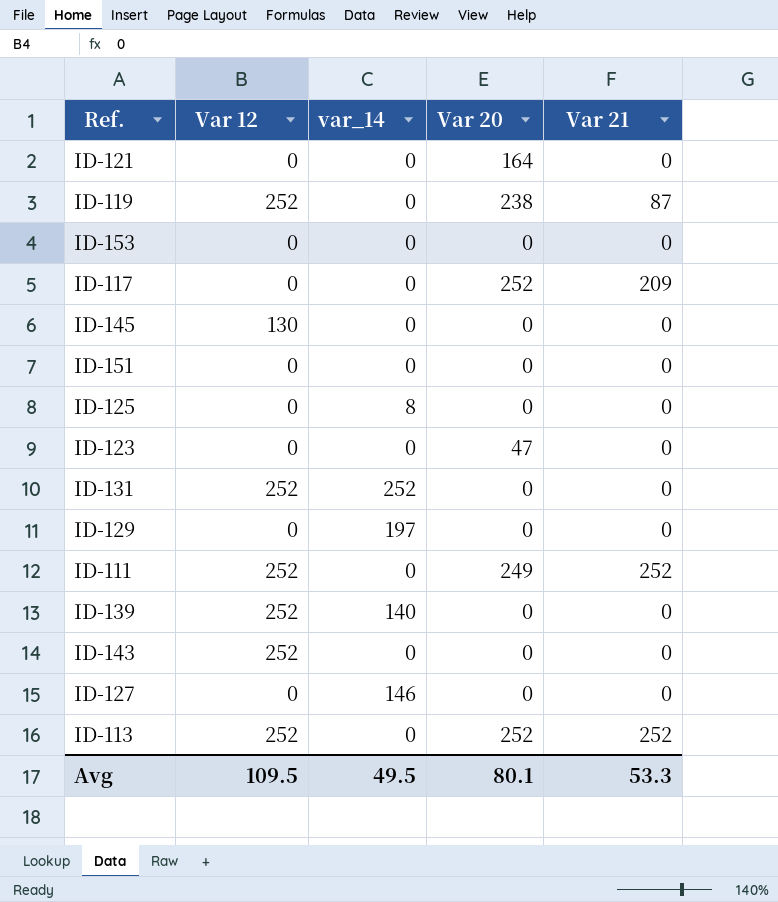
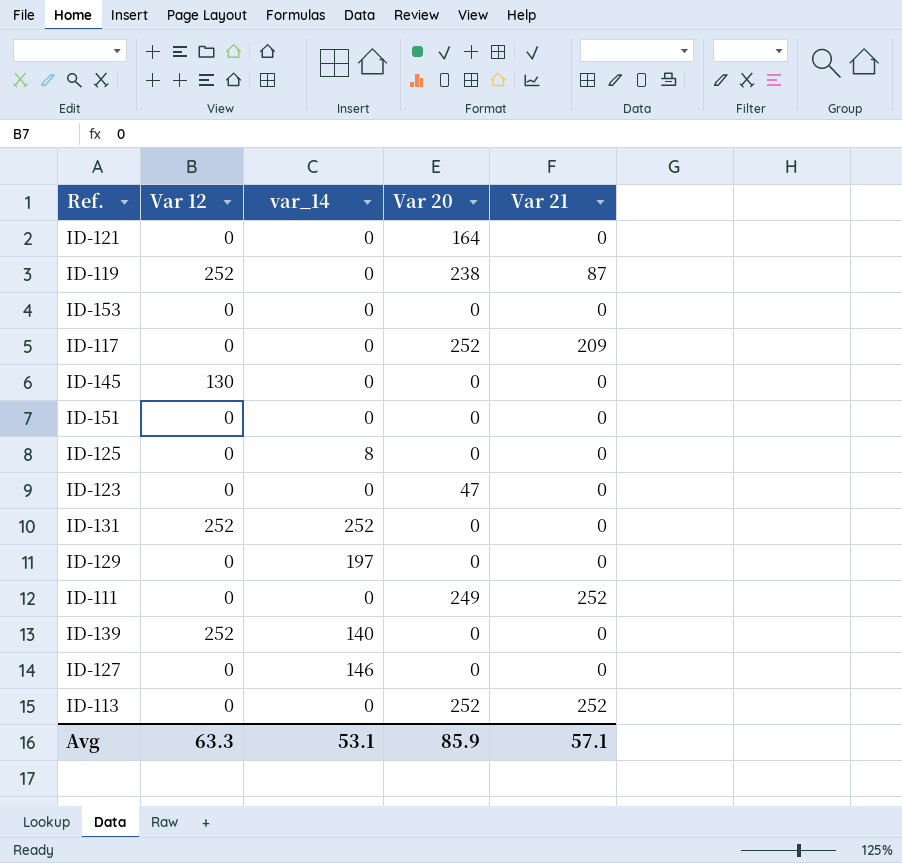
row ID-143: 252 | 0 | 0 | 0 -> none
ID-111 | Var 12: 252 -> 0
ID-113 | Var 12: 252 -> 0
Avg | Var 12: 109.5 -> 63.3
Avg | var_14: 49.5 -> 53.1
Avg | Var 20: 80.1 -> 85.9
Avg | Var 21: 53.3 -> 57.1

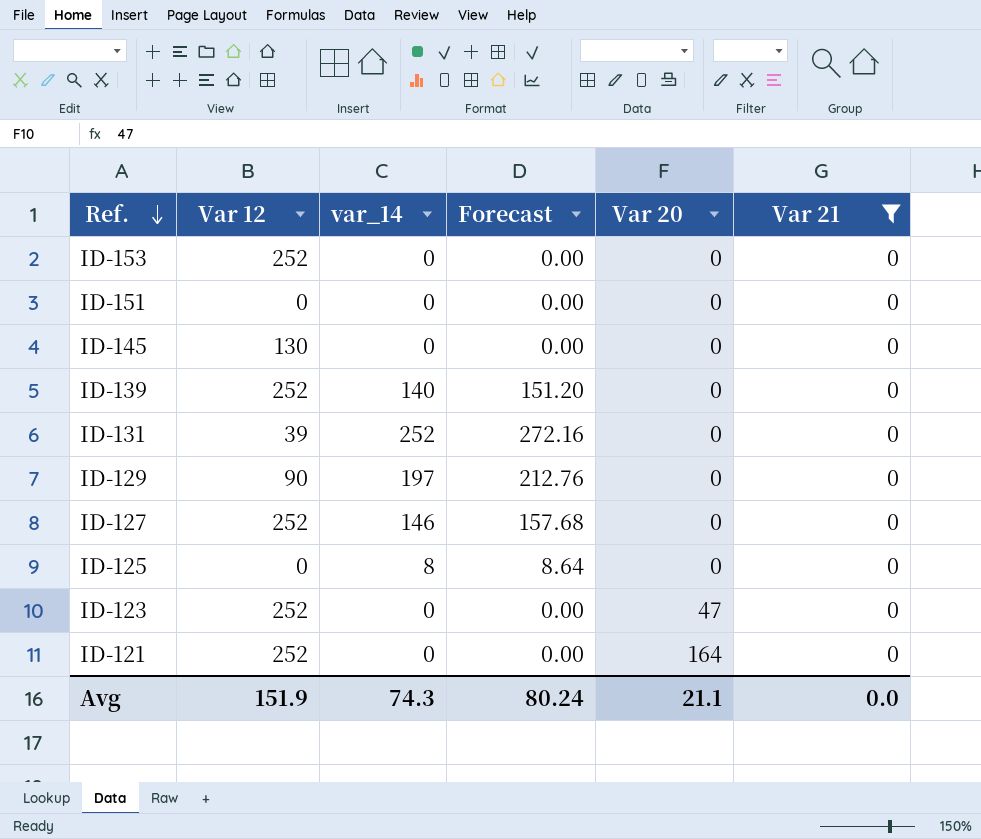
filter: none -> Var 21 = 0
row order: none -> Ref. descending
column Forecast | formula: none -> [var_14] * 1.08
ID-153 | Var 12: 0 -> 252
ID-131 | Var 12: 252 -> 39
ID-129 | Var 12: 0 -> 90
ID-127 | Var 12: 0 -> 252
ID-123 | Var 12: 0 -> 252
ID-121 | Var 12: 0 -> 252
Avg | Var 12: 63.3 -> 151.9
Avg | var_14: 53.1 -> 74.3
Avg | Var 20: 85.9 -> 21.1
Avg | Var 21: 57.1 -> 0.0

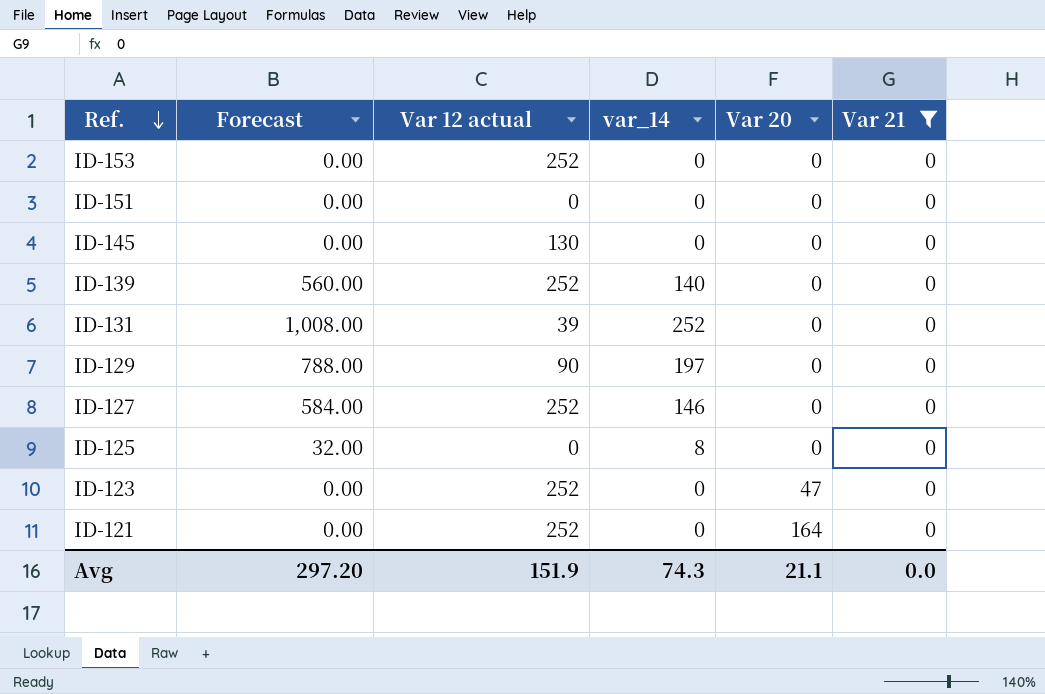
column Forecast | formula: [var_14] * 1.08 -> [var_14] * 4
column Forecast | position: 4 -> 2
column name: Var 12 -> Var 12 actual
Avg | Forecast: 80.24 -> 297.20

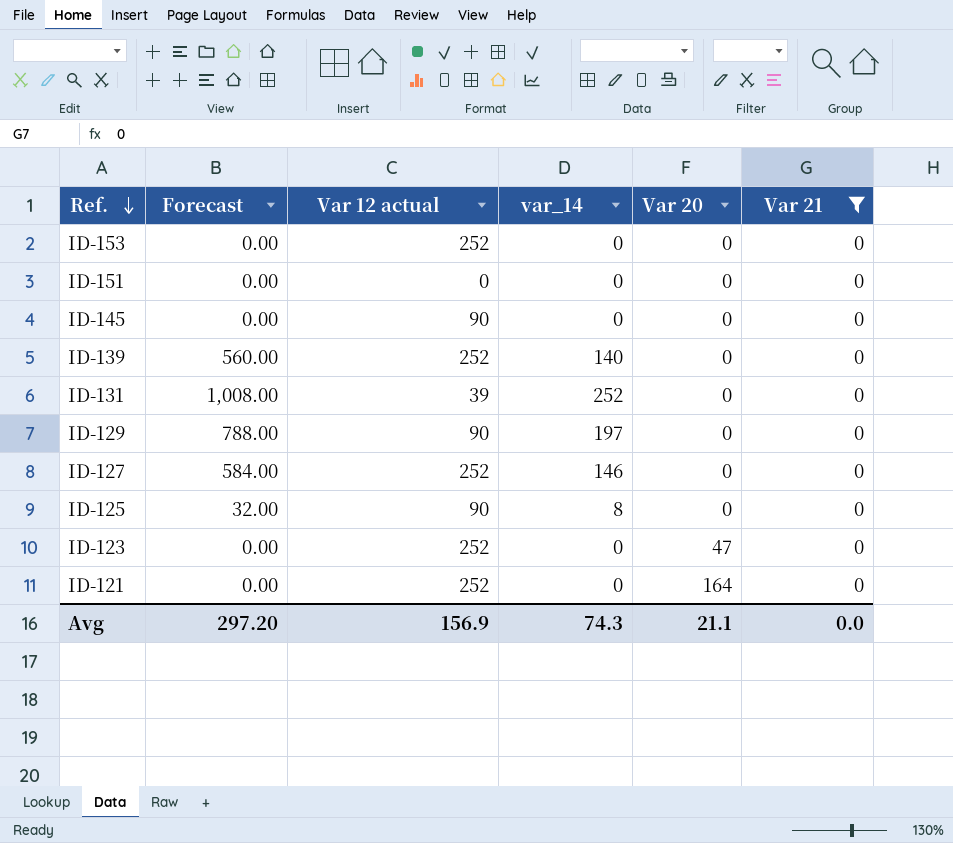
ID-145 | Var 12 actual: 130 -> 90
ID-125 | Var 12 actual: 0 -> 90
Avg | Var 12 actual: 151.9 -> 156.9

